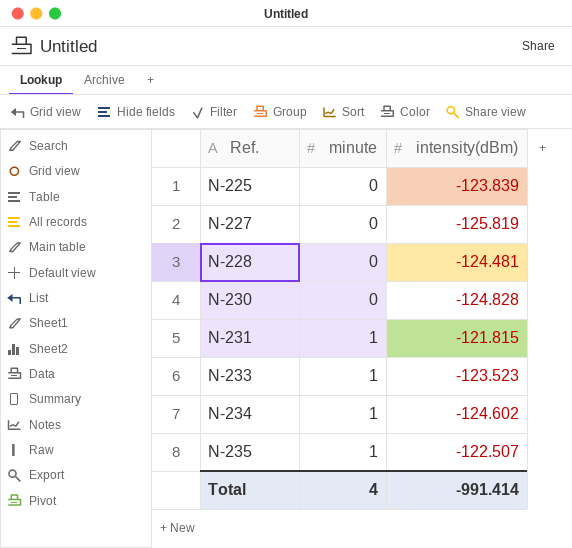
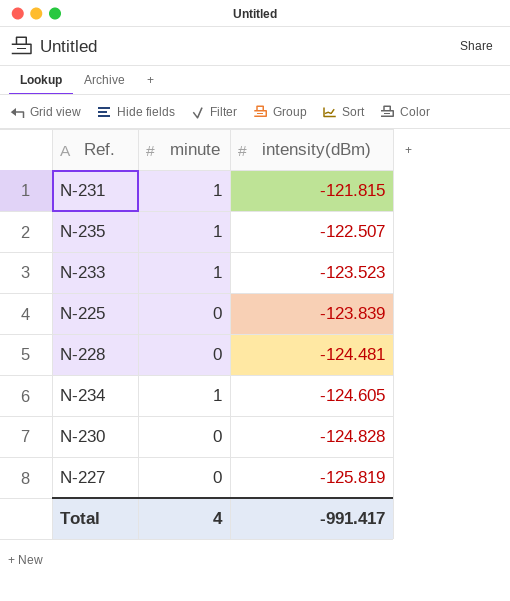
row order: Ref. ascending -> intensity(dBm) descending
N-234 | intensity(dBm): -124.602 -> -124.605
Total | intensity(dBm): -991.414 -> -991.417

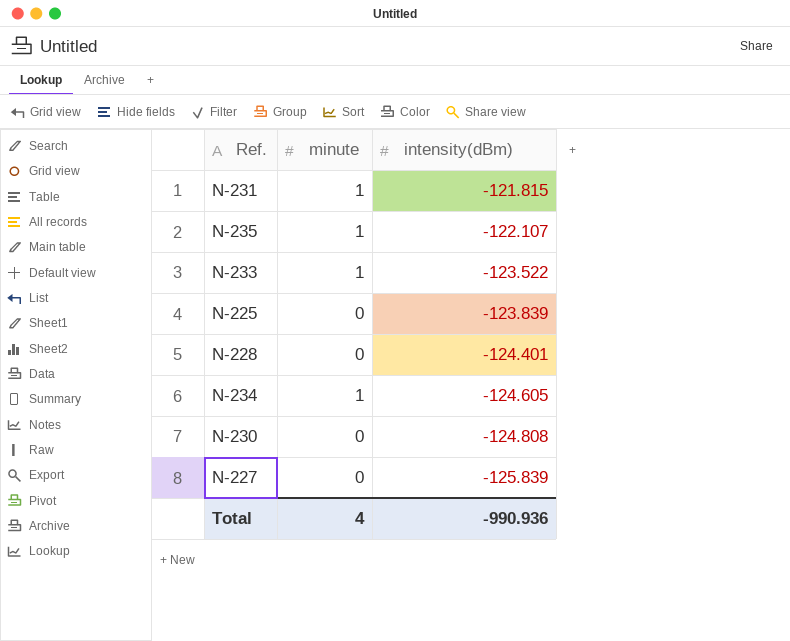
N-235 | intensity(dBm): -122.507 -> -122.107
N-233 | intensity(dBm): -123.523 -> -123.522
N-228 | intensity(dBm): -124.481 -> -124.401
N-230 | intensity(dBm): -124.828 -> -124.808
N-227 | intensity(dBm): -125.819 -> -125.839
Total | intensity(dBm): -991.417 -> -990.936

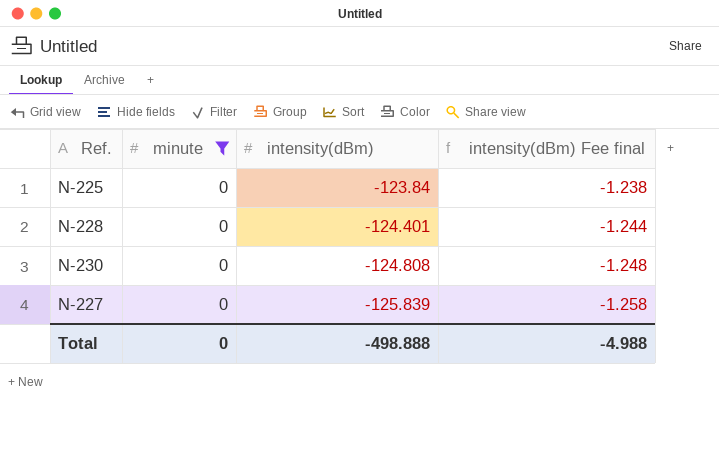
filter: none -> minute = 0
column intensity(dBm) Fee final | formula: none -> [intensity(dBm)] * 0.01
N-225 | intensity(dBm): -123.839 -> -123.84
Total | minute: 4 -> 0
Total | intensity(dBm): -990.936 -> -498.888

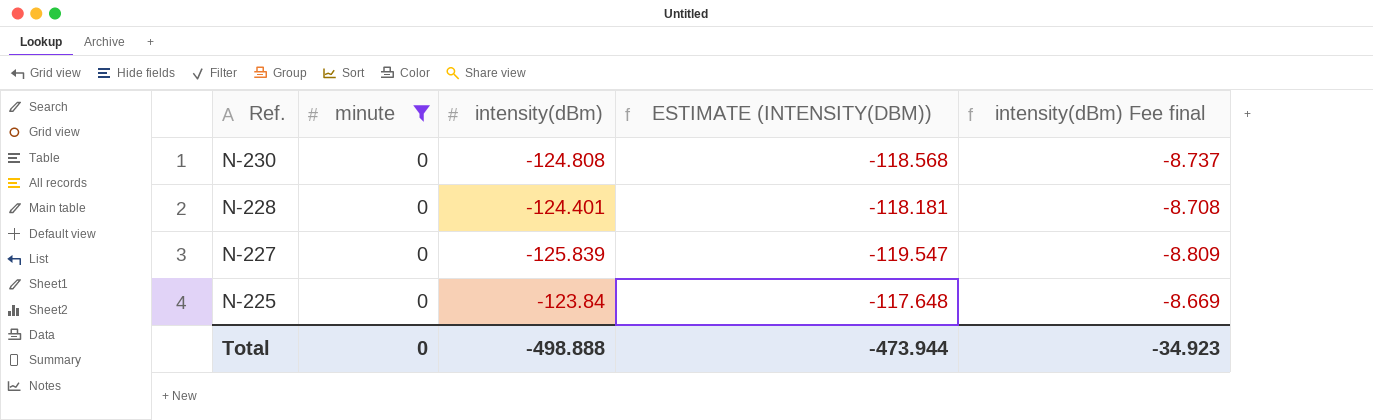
row order: intensity(dBm) descending -> Ref. descending
column ESTIMATE (INTENSITY(DBM)) | formula: none -> [intensity(dBm)] * 0.95
column intensity(dBm) Fee final | formula: [intensity(dBm)] * 0.01 -> [intensity(dBm)] * 0.07
Total | intensity(dBm) Fee final: -4.988 -> -34.923

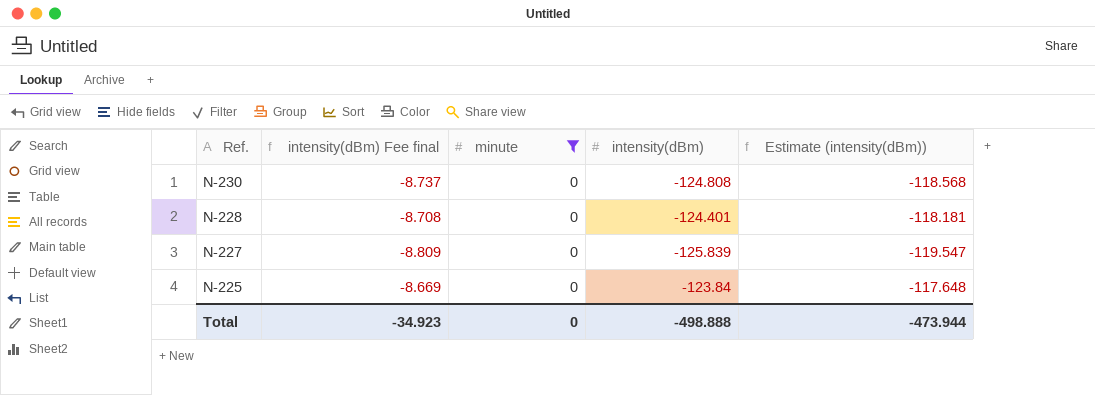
column intensity(dBm) Fee final | position: 5 -> 2
column name: ESTIMATE (INTENSITY(DBM)) -> Estimate (intensity(dBm))

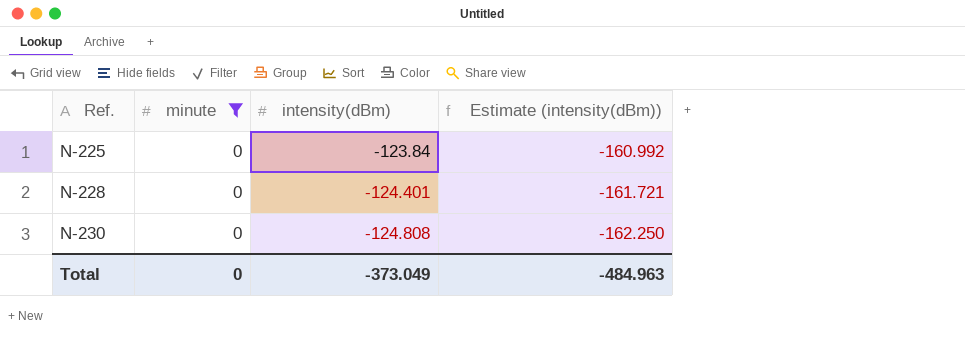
row order: Ref. descending -> Ref. ascending
column intensity(dBm) Fee final | formula: [intensity(dBm)] * 0.07 -> none
column Estimate (intensity(dBm)) | formula: [intensity(dBm)] * 0.95 -> [intensity(dBm)] * 1.3
row N-227: -8.809 | 0 | -125.839 | -119.547 -> none
Total | intensity(dBm): -498.888 -> -373.049
Total | Estimate (intensity(dBm)): -473.944 -> -484.963

